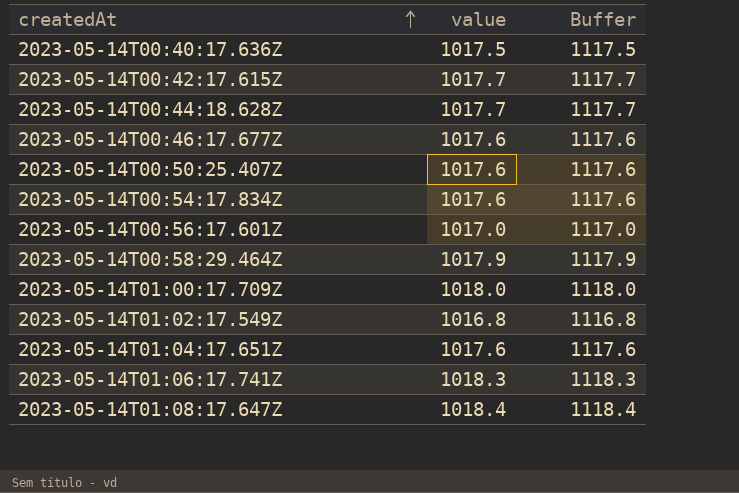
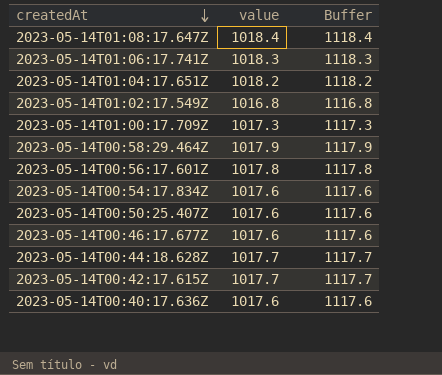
row order: createdAt ascending -> createdAt descending
2023-05-14T01:04:17.651Z | value: 1017.6 -> 1018.2
2023-05-14T01:04:17.651Z | Buffer: 1117.6 -> 1118.2
2023-05-14T01:00:17.709Z | value: 1018.0 -> 1017.3
2023-05-14T01:00:17.709Z | Buffer: 1118.0 -> 1117.3
2023-05-14T00:56:17.601Z | value: 1017.0 -> 1017.8
2023-05-14T00:56:17.601Z | Buffer: 1117.0 -> 1117.8
2023-05-14T00:40:17.636Z | value: 1017.5 -> 1017.6
2023-05-14T00:40:17.636Z | Buffer: 1117.5 -> 1117.6

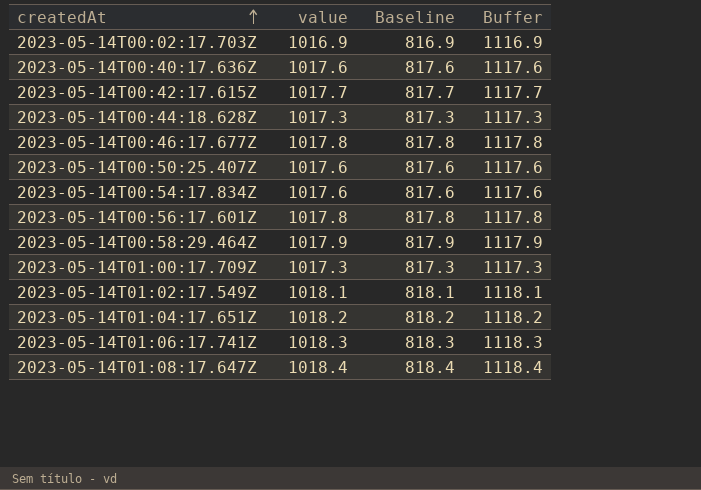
row order: createdAt descending -> createdAt ascending
column Baseline | formula: none -> [value] - 200
row 2023-05-14T00:02:17.703Z: none -> 1016.9 | 816.9 | 1116.9
2023-05-14T00:44:18.628Z | value: 1017.7 -> 1017.3
2023-05-14T00:44:18.628Z | Buffer: 1117.7 -> 1117.3
2023-05-14T00:46:17.677Z | value: 1017.6 -> 1017.8
2023-05-14T00:46:17.677Z | Buffer: 1117.6 -> 1117.8
2023-05-14T01:02:17.549Z | value: 1016.8 -> 1018.1
2023-05-14T01:02:17.549Z | Buffer: 1116.8 -> 1118.1

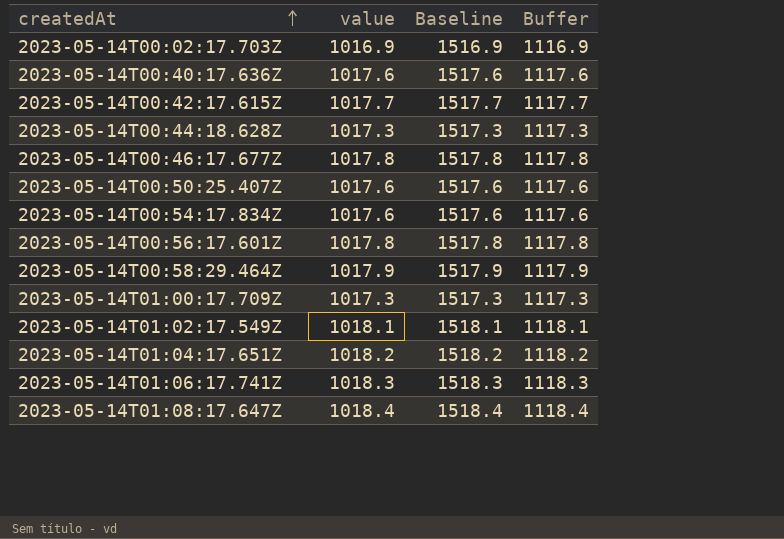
column Baseline | formula: [value] - 200 -> [value] + 500

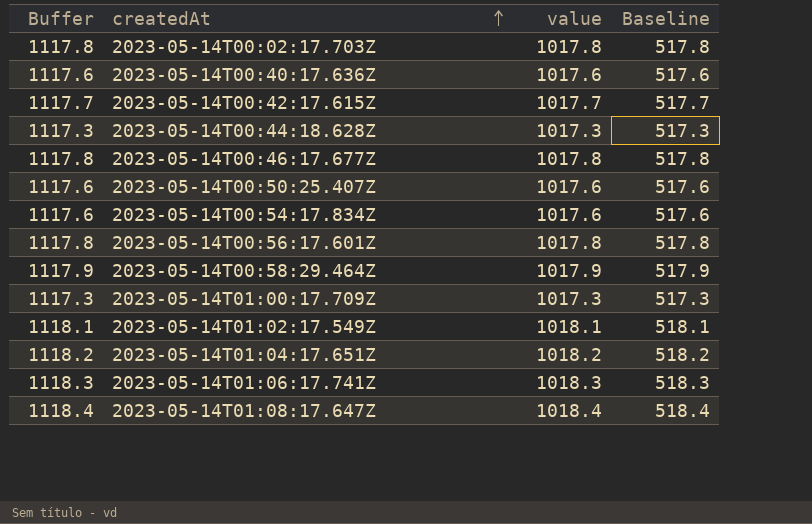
column Buffer | position: 4 -> 1
column Baseline | formula: [value] + 500 -> [value] - 500
2023-05-14T00:02:17.703Z | Buffer: 1116.9 -> 1117.8
2023-05-14T00:02:17.703Z | value: 1016.9 -> 1017.8

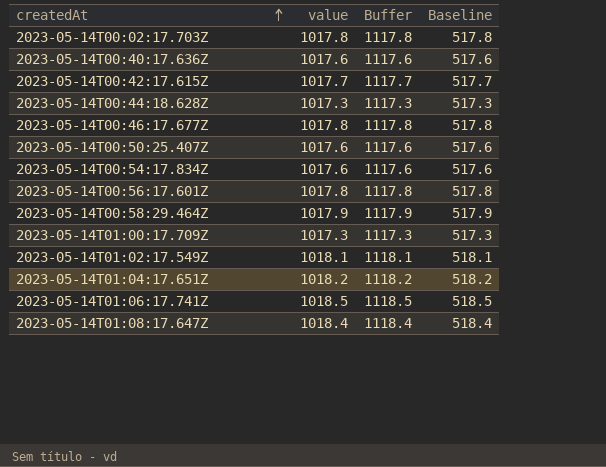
column Buffer | position: 1 -> 3
2023-05-14T01:06:17.741Z | value: 1018.3 -> 1018.5
2023-05-14T01:06:17.741Z | Buffer: 1118.3 -> 1118.5
2023-05-14T01:06:17.741Z | Baseline: 518.3 -> 518.5

